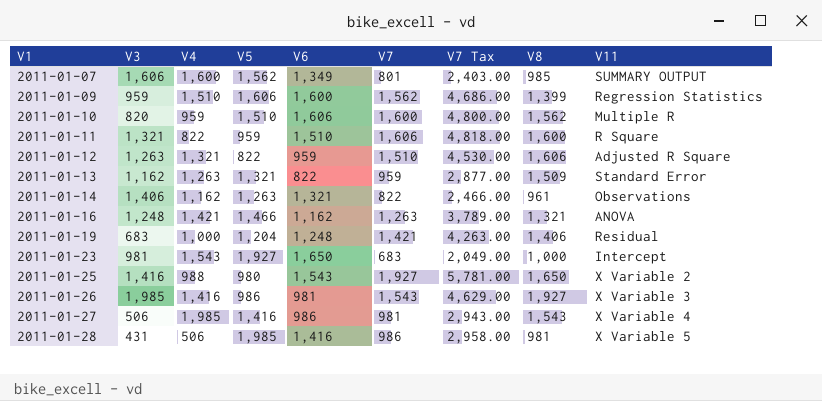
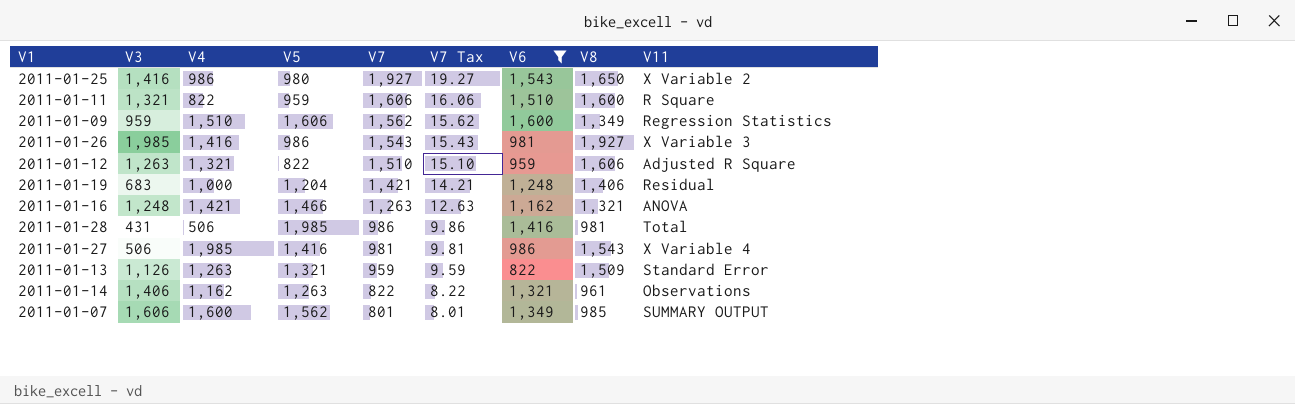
filter: none -> V6 <= 1,600
row order: V1 ascending -> V7 descending
column V7 Tax | formula: [V7] * 3 -> [V7] * 0.01
column V6 | position: 5 -> 7
2011-01-25 | V4: 988 -> 986
2011-01-09 | V8: 1,399 -> 1,349
2011-01-28 | V11: X Variable 5 -> Total
2011-01-13 | V3: 1,162 -> 1,126

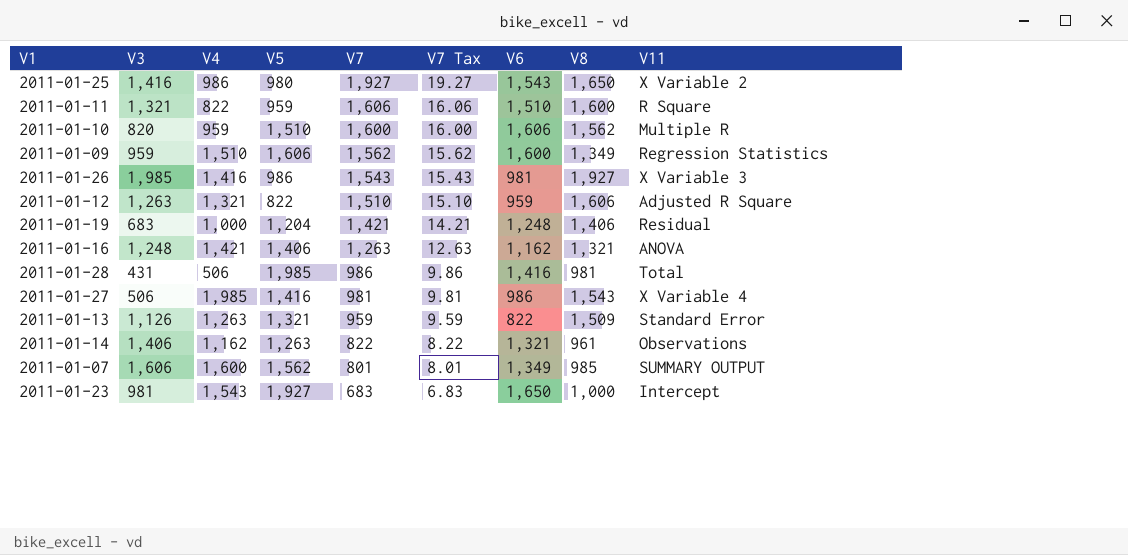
filter: V6 <= 1,600 -> none
2011-01-16 | V5: 1,466 -> 1,406

